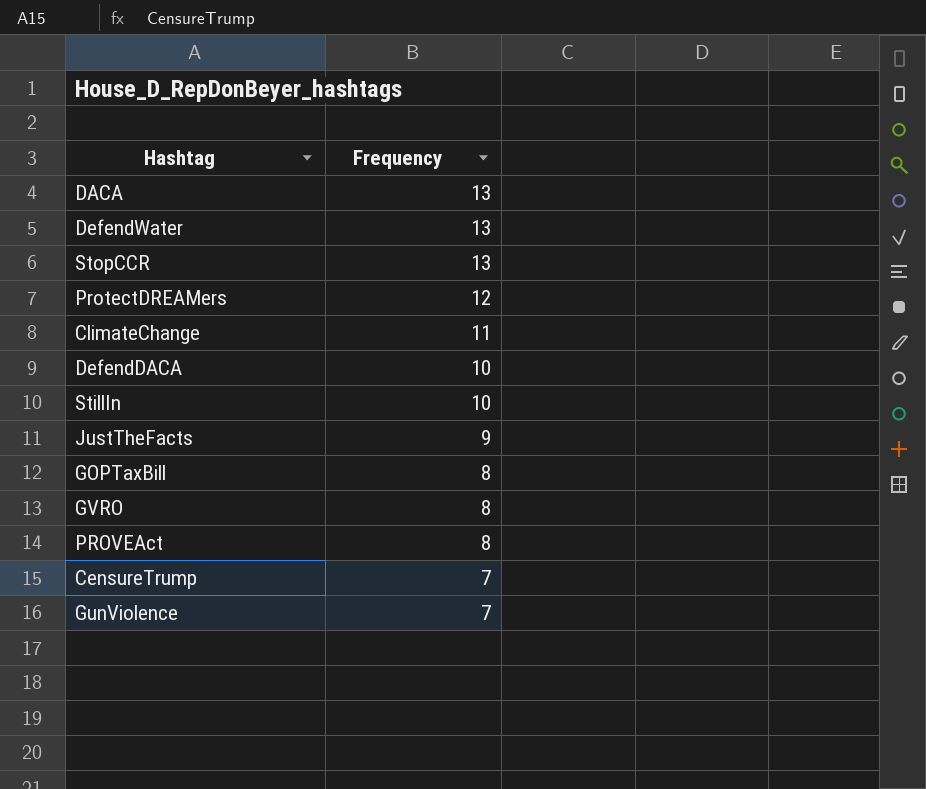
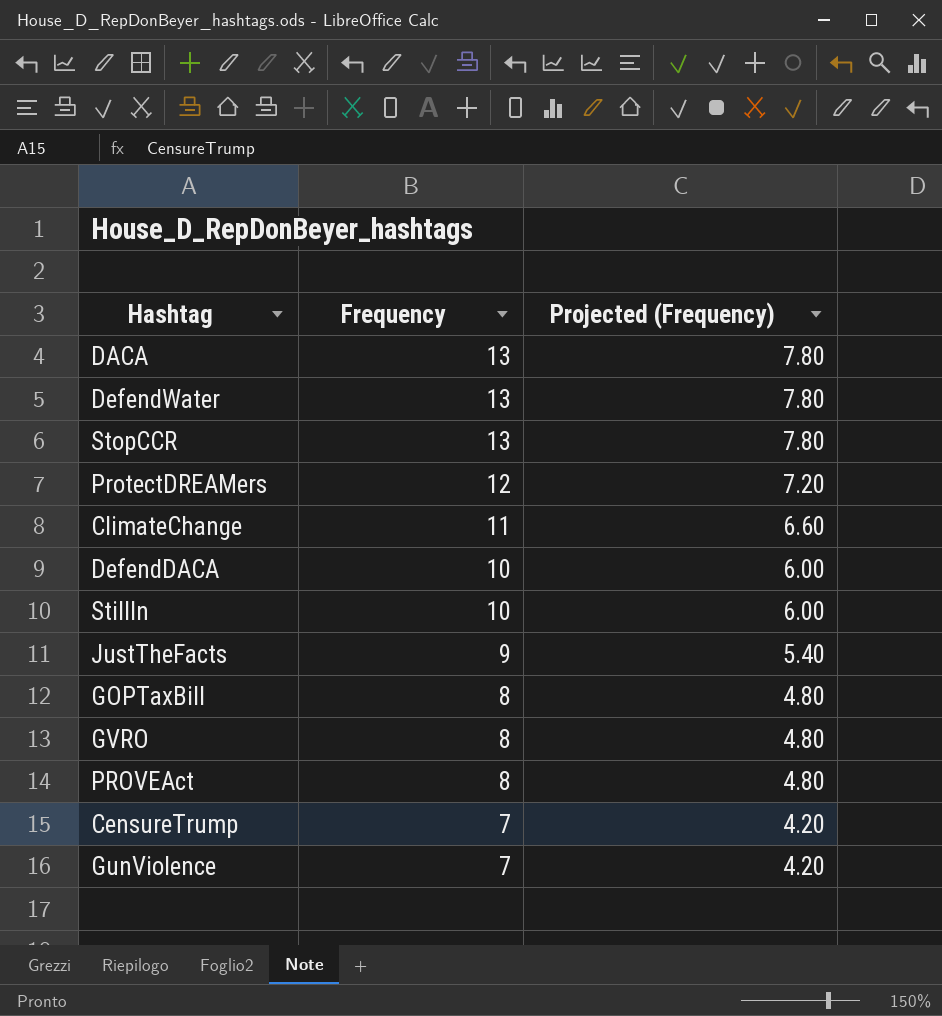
column Projected (Frequency) | formula: none -> [Frequency] * 0.6

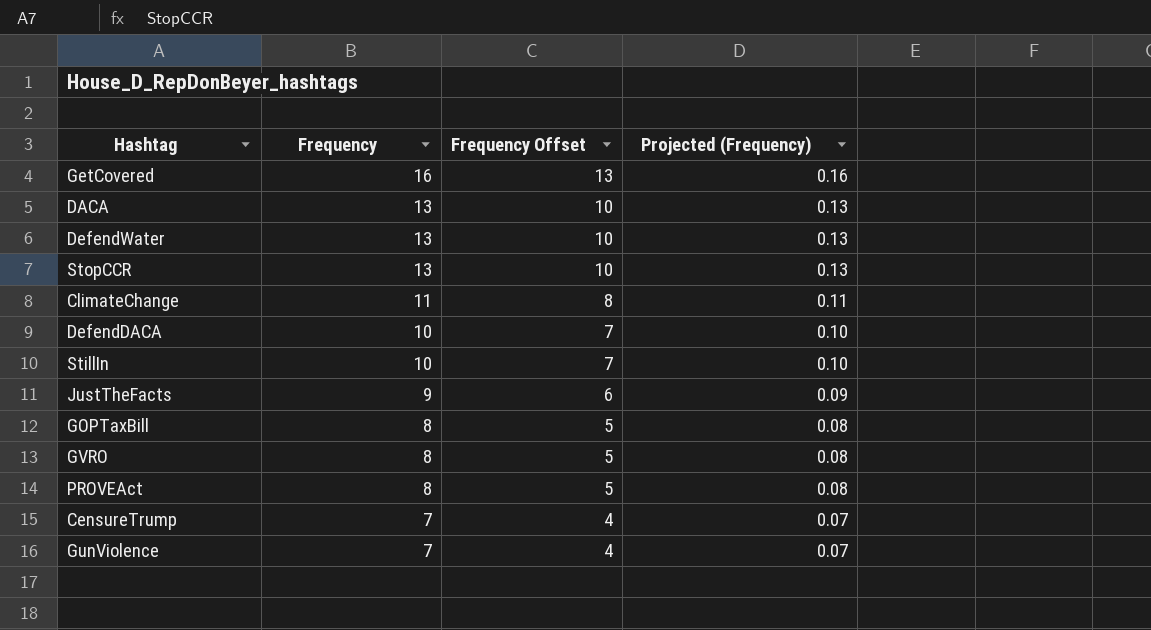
column Frequency Offset | formula: none -> [Frequency] - 3
column Projected (Frequency) | formula: [Frequency] * 0.6 -> [Frequency] * 0.01
row ProtectDREAMers: 12 | 7.20 -> none
row GetCovered: none -> 16 | 13 | 0.16

